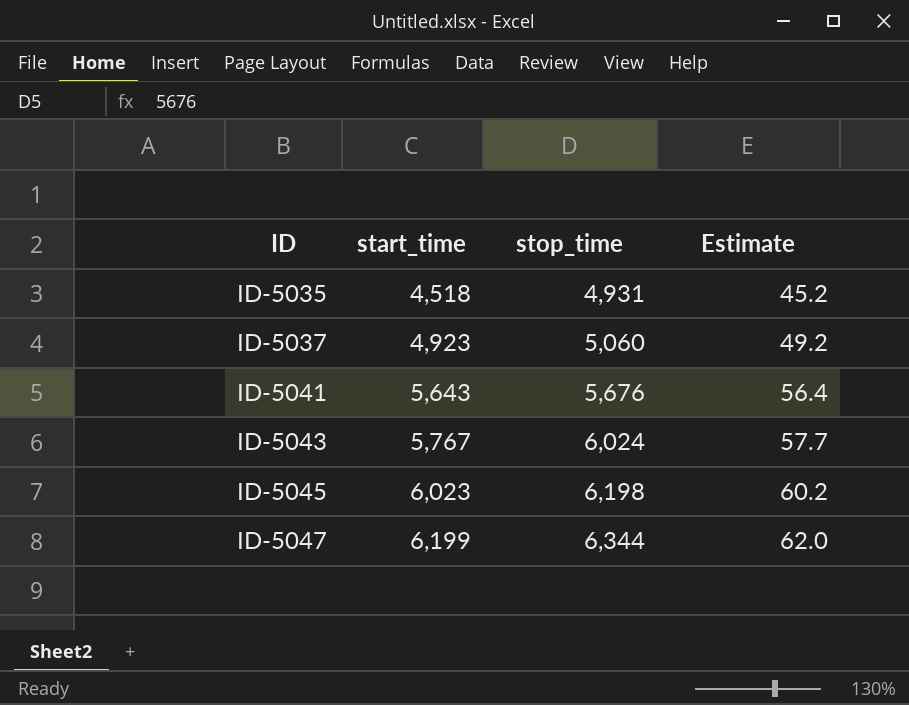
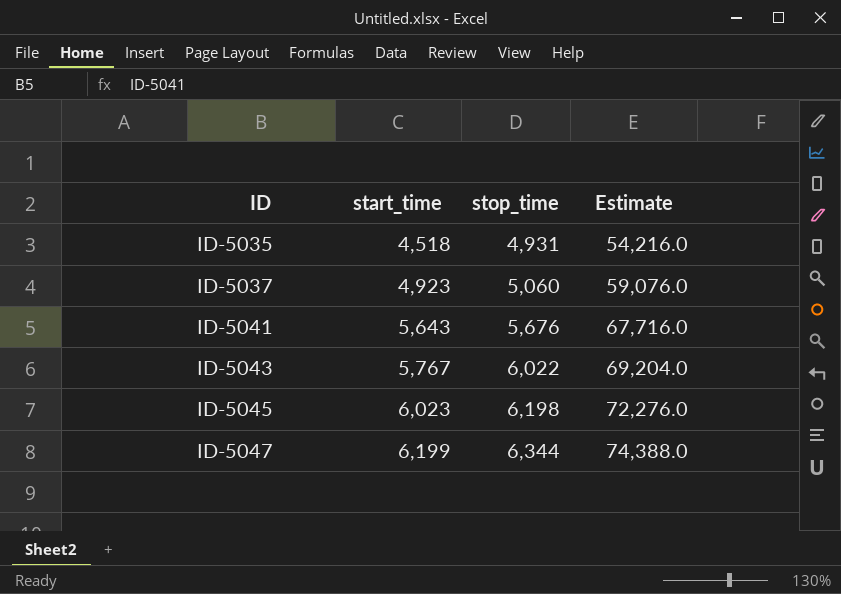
column Estimate | formula: [start_time] * 0.01 -> [start_time] * 12
ID-5043 | stop_time: 6,024 -> 6,022

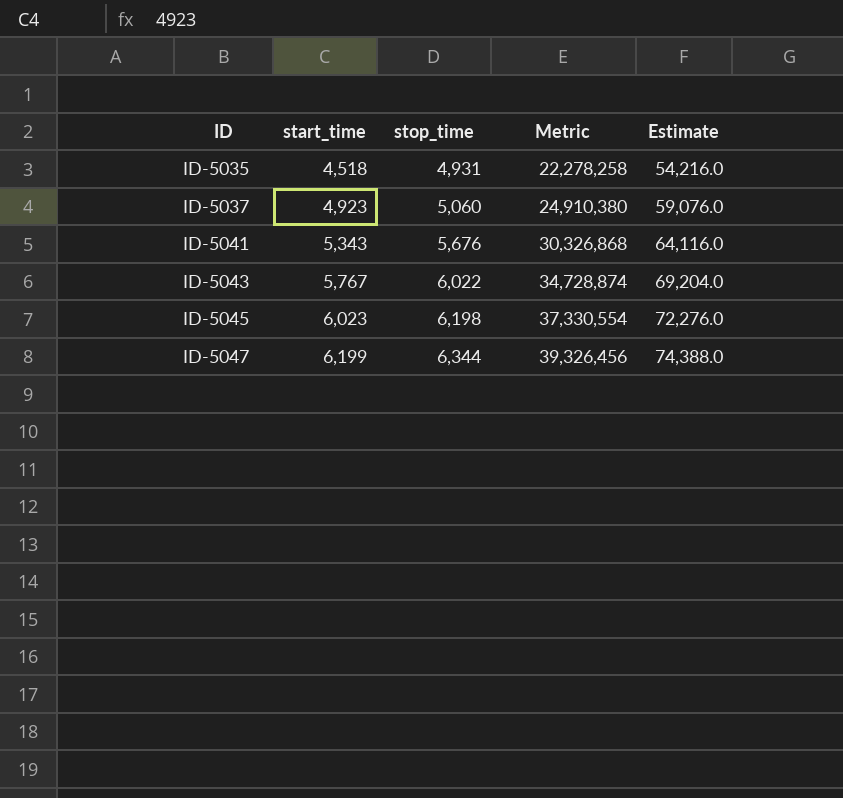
column Metric | formula: none -> [start_time] * [stop_time]
ID-5041 | start_time: 5,643 -> 5,343
ID-5041 | Estimate: 67,716.0 -> 64,116.0

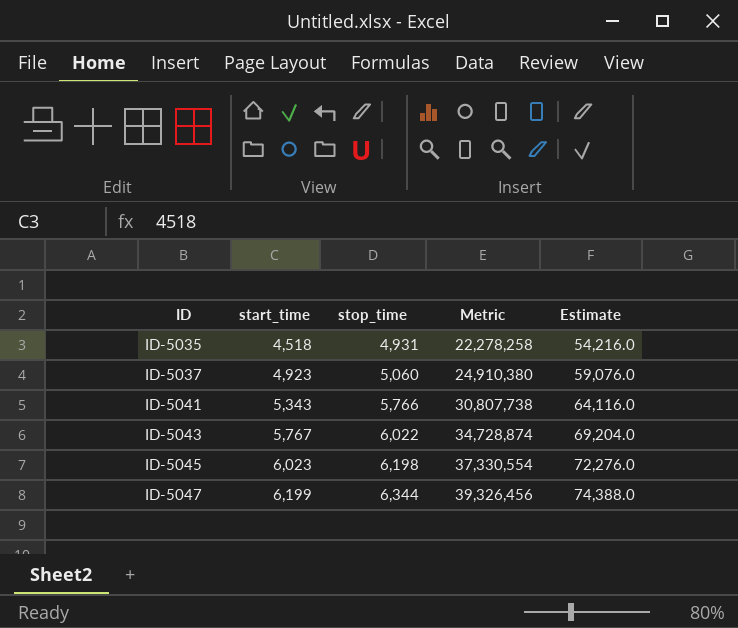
ID-5041 | stop_time: 5,676 -> 5,766
ID-5041 | Metric: 30,326,868 -> 30,807,738

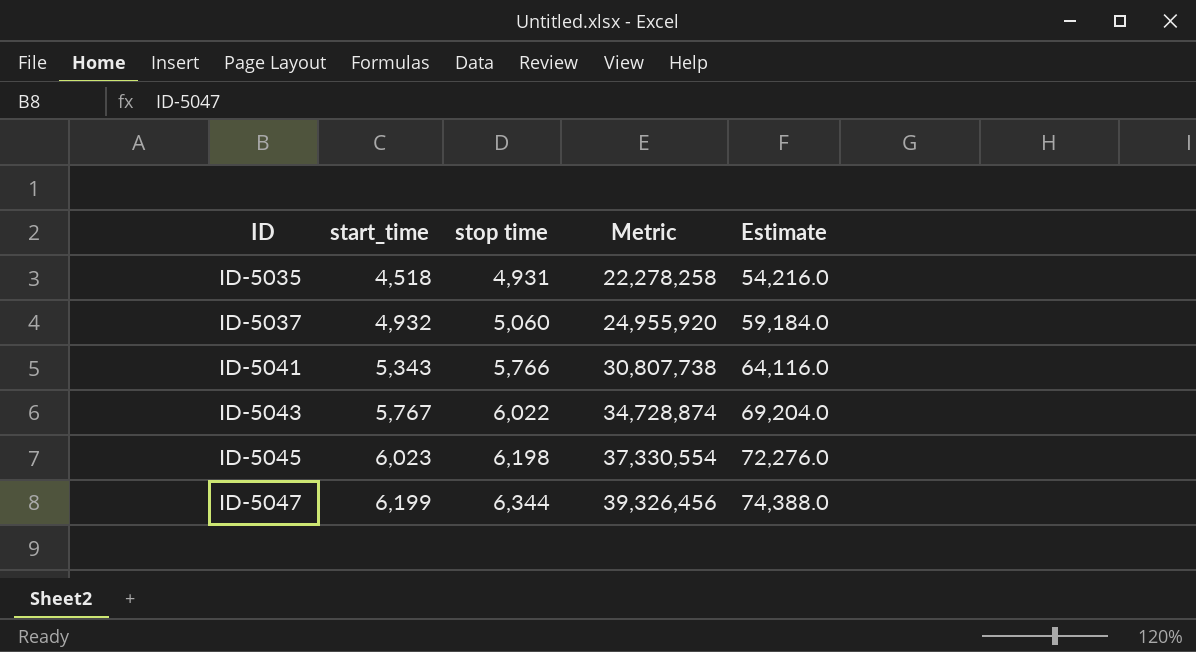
column name: stop_time -> stop time
ID-5037 | start_time: 4,923 -> 4,932
ID-5037 | Metric: 24,910,380 -> 24,955,920
ID-5037 | Estimate: 59,076.0 -> 59,184.0

